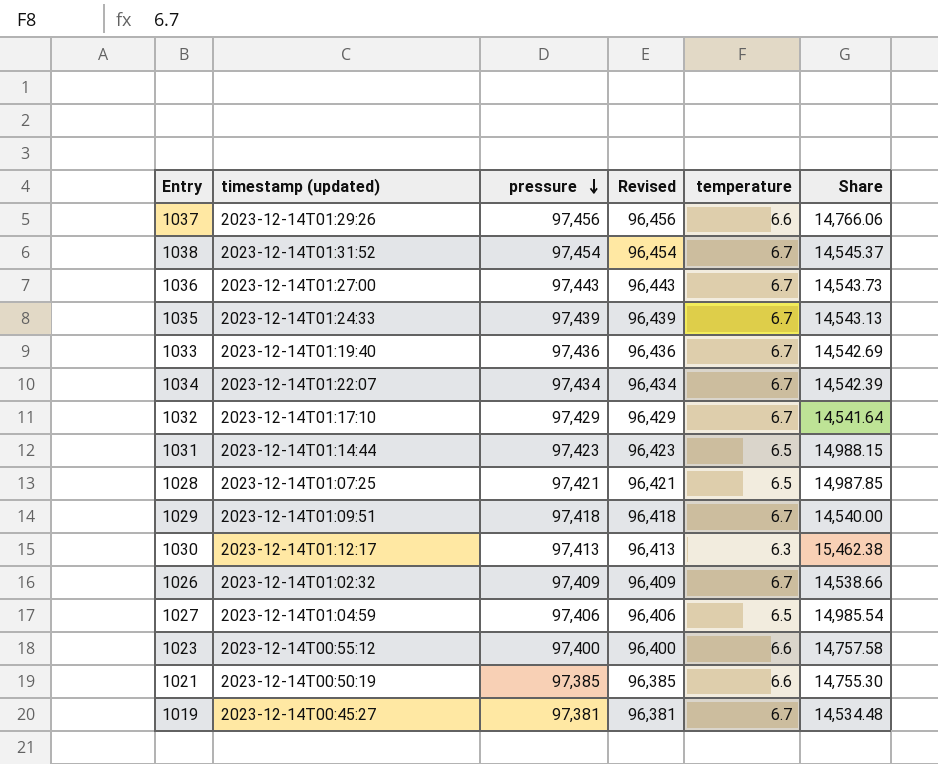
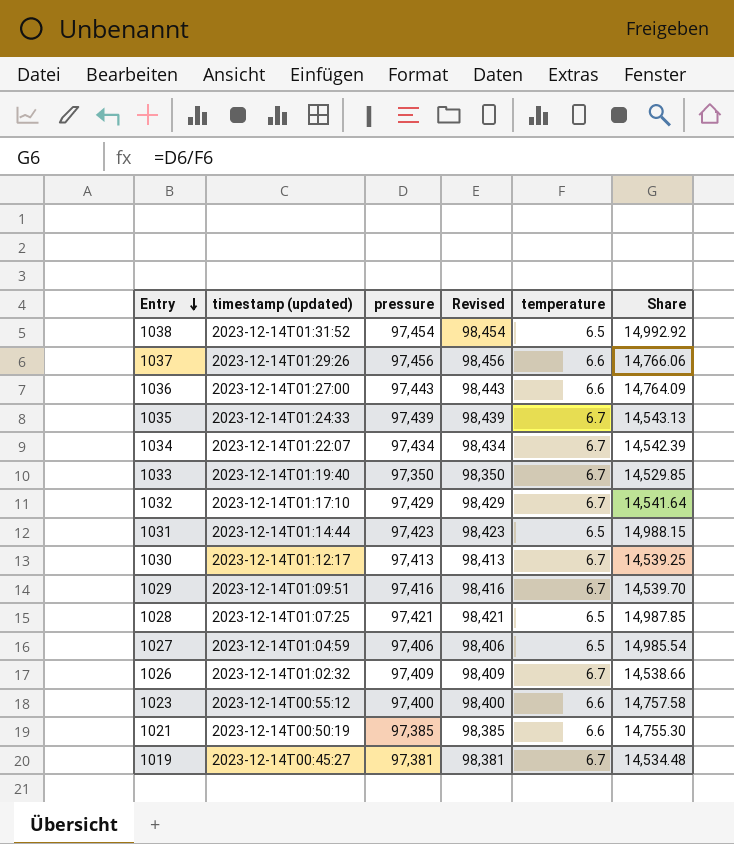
row order: pressure descending -> Entry descending
column Revised | formula: [pressure] - 1000 -> [pressure] + 1000
1038 | temperature: 6.7 -> 6.5
1038 | Share: 14,545.37 -> 14,992.92
1036 | temperature: 6.7 -> 6.6
1036 | Share: 14,543.73 -> 14,764.09
1033 | pressure: 97,436 -> 97,350
1033 | Share: 14,542.69 -> 14,529.85
1030 | temperature: 6.3 -> 6.7
1030 | Share: 15,462.38 -> 14,539.25
1029 | pressure: 97,418 -> 97,416
1029 | Share: 14,540.00 -> 14,539.70

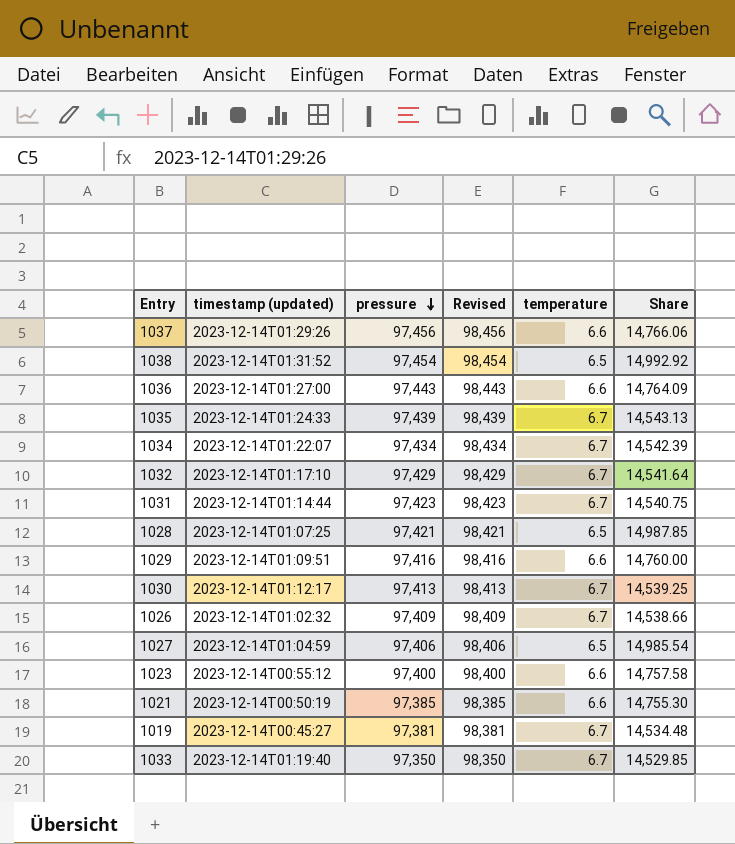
row order: Entry descending -> pressure descending
1031 | temperature: 6.5 -> 6.7
1031 | Share: 14,988.15 -> 14,540.75
1029 | temperature: 6.7 -> 6.6
1029 | Share: 14,539.70 -> 14,760.00

